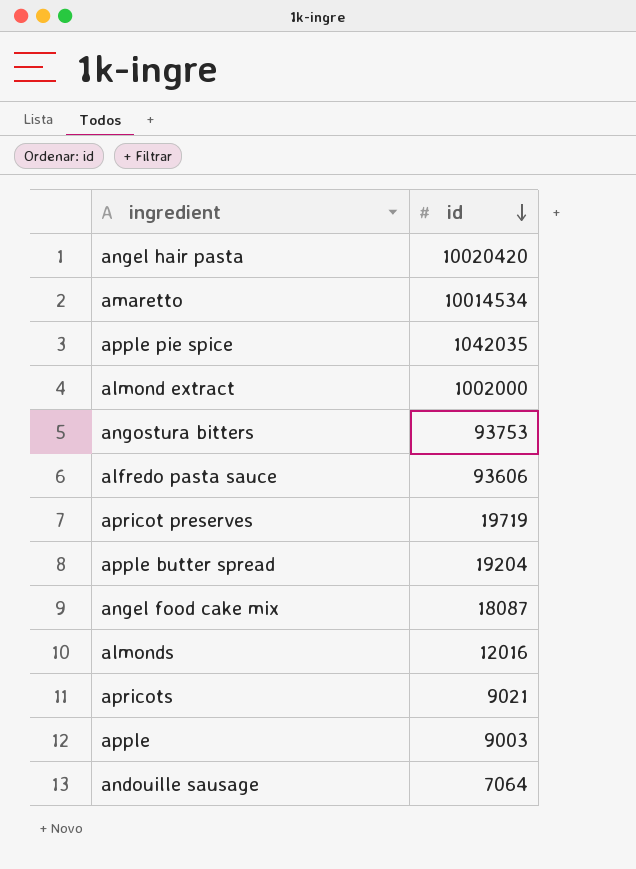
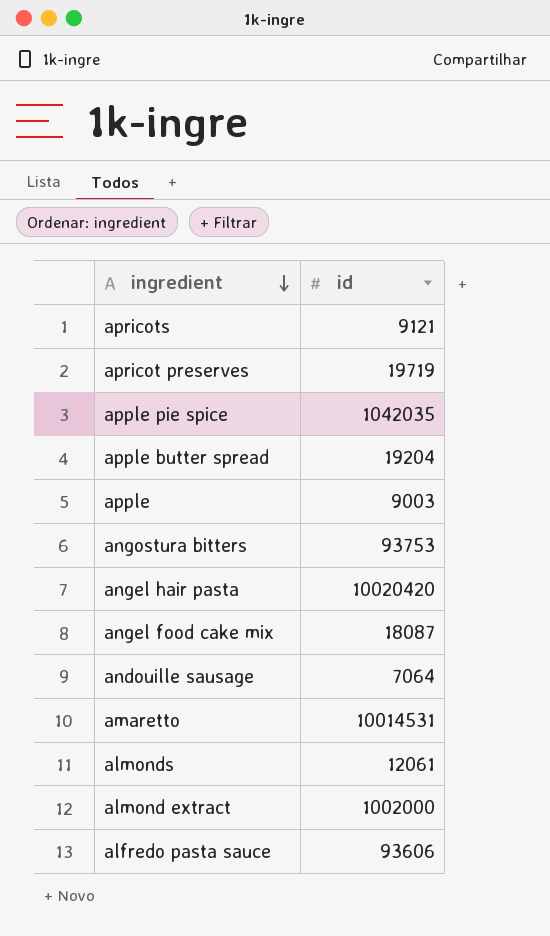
row order: id descending -> ingredient descending
apricots | id: 9021 -> 9121
amaretto | id: 10014534 -> 10014531
almonds | id: 12016 -> 12061

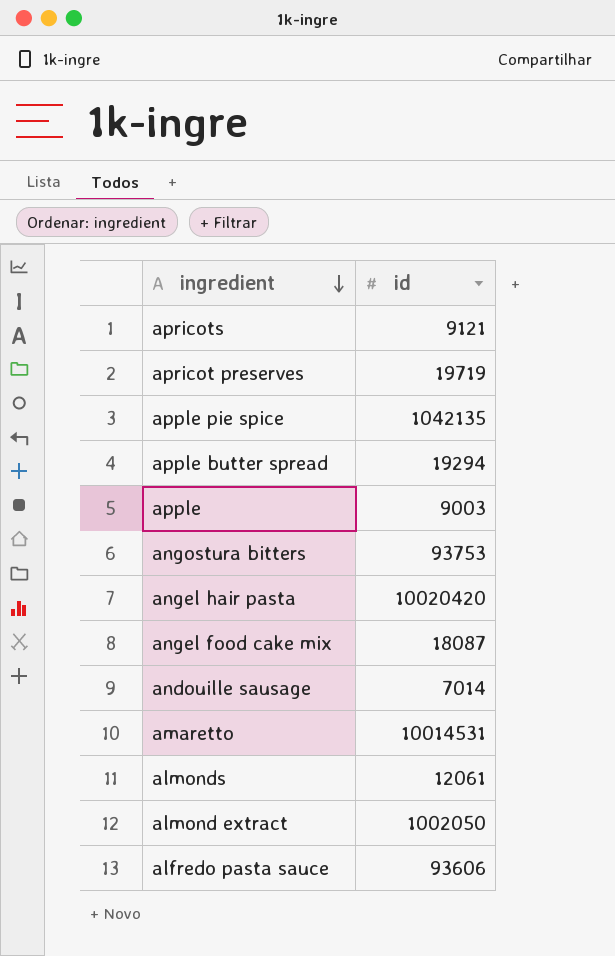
apple pie spice | id: 1042035 -> 1042135
apple butter spread | id: 19204 -> 19294
andouille sausage | id: 7064 -> 7014
almond extract | id: 1002000 -> 1002050

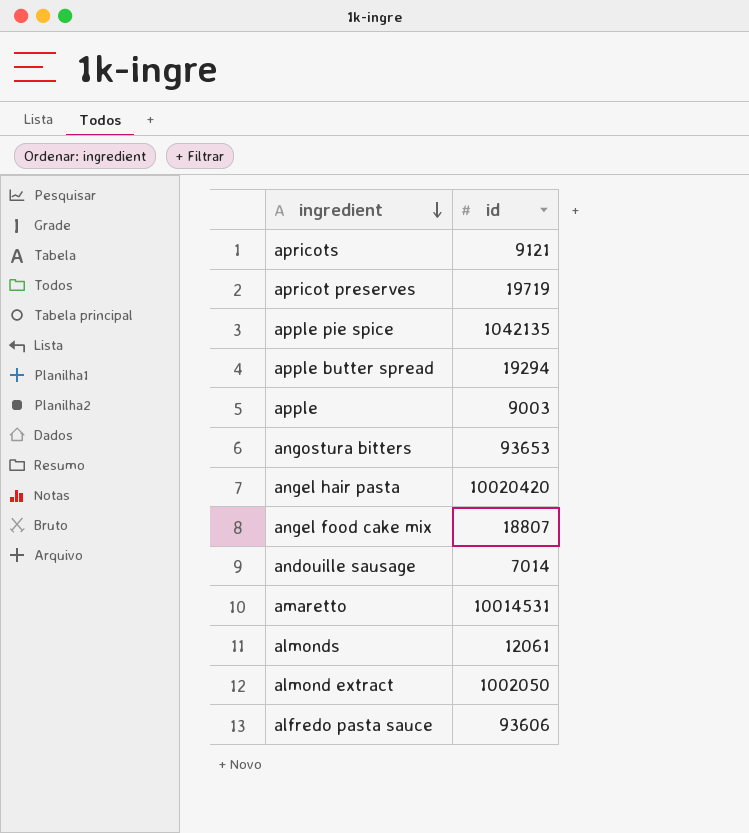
angostura bitters | id: 93753 -> 93653
angel food cake mix | id: 18087 -> 18807

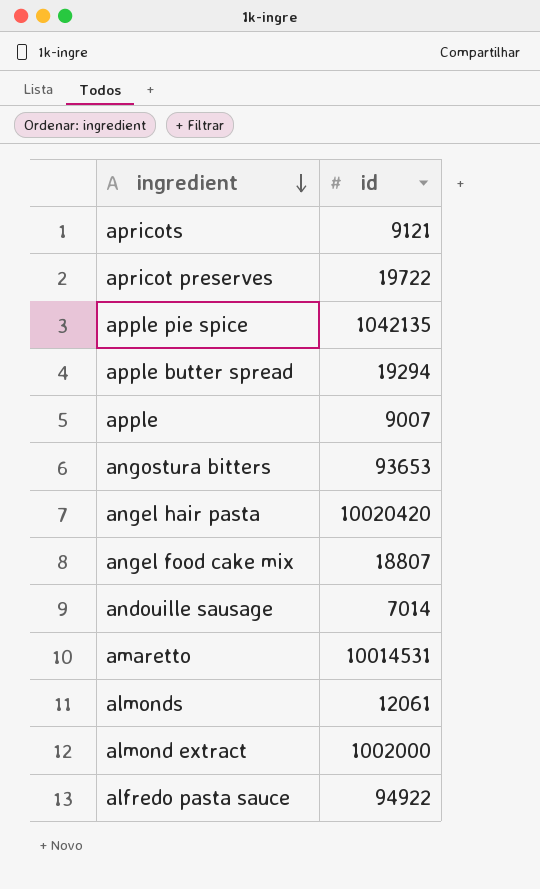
apricot preserves | id: 19719 -> 19722
apple | id: 9003 -> 9007
almond extract | id: 1002050 -> 1002000
alfredo pasta sauce | id: 93606 -> 94922

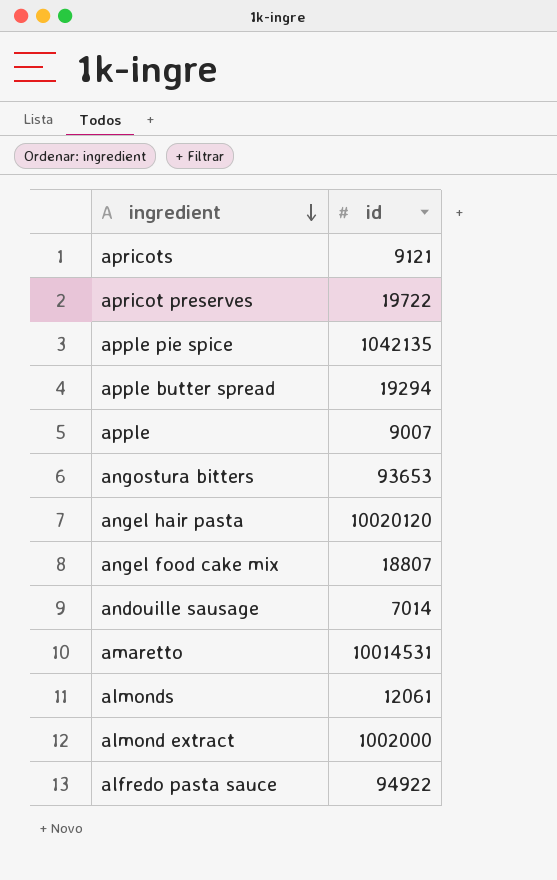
angel hair pasta | id: 10020420 -> 10020120

